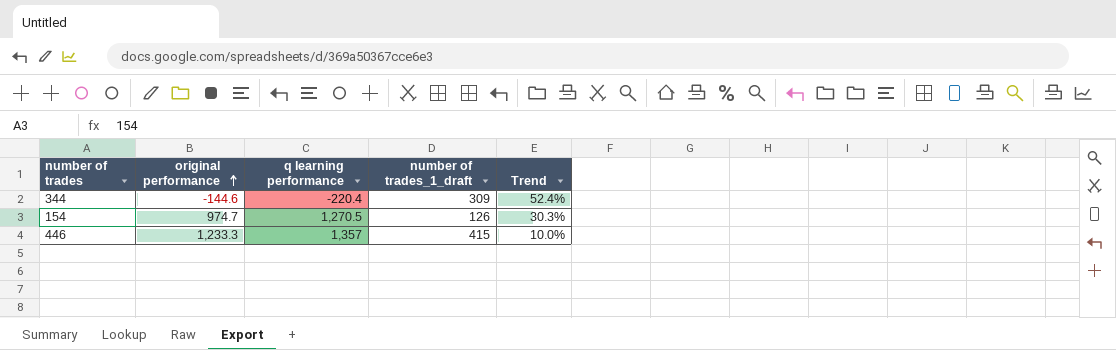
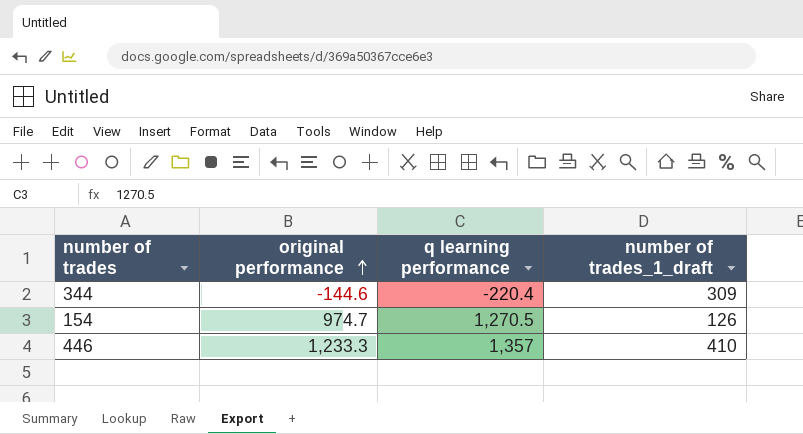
column Trend | formula: ([q learning performance] - [original performance]) / [original performance] -> none
446 | number of trades_1_draft: 415 -> 410

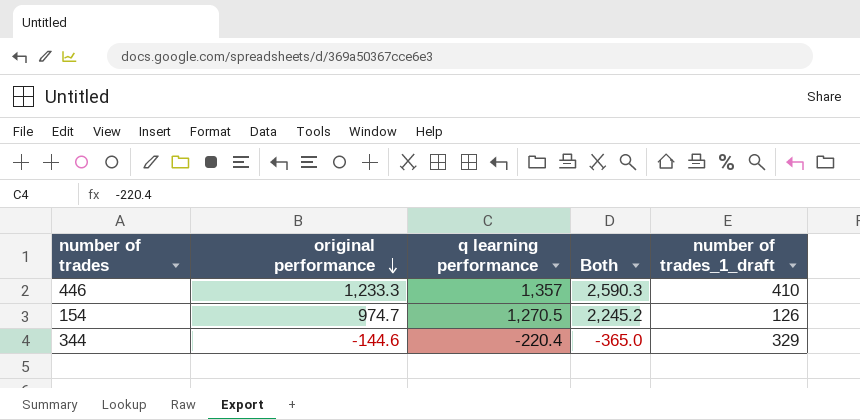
row order: original performance ascending -> original performance descending
column Both | formula: none -> [original performance] + [q learning performance]
344 | number of trades_1_draft: 309 -> 329

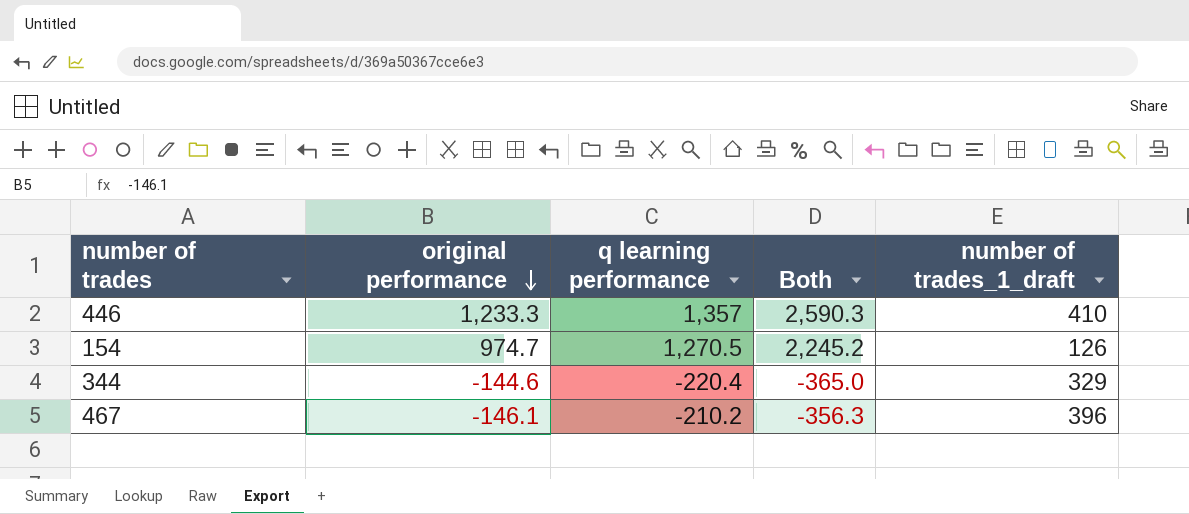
row 467: none -> -146.1 | -210.2 | -356.3 | 396

